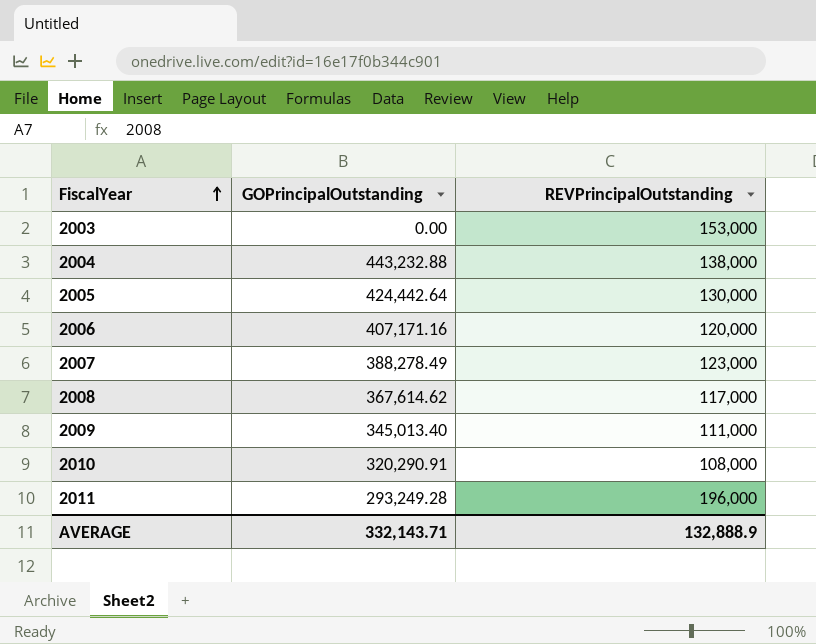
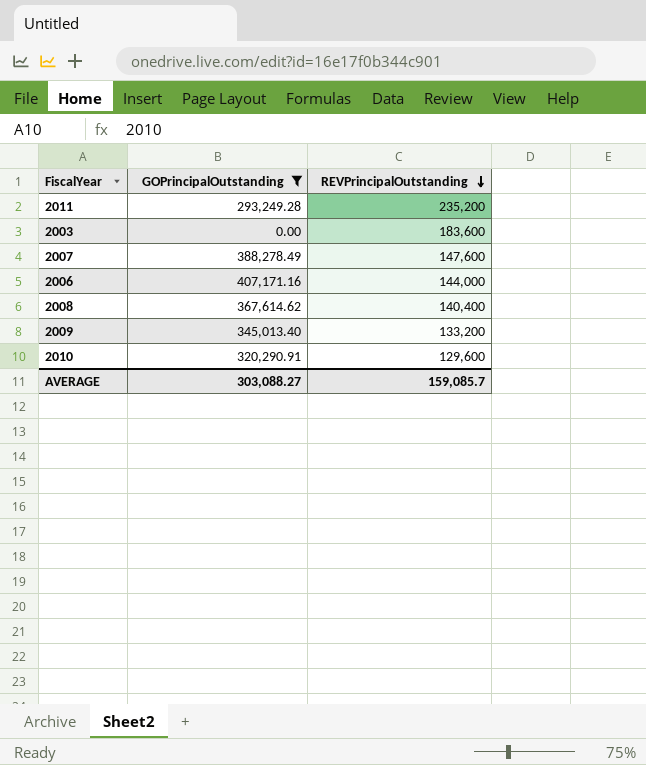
filter: none -> GOPrincipalOutstanding <= 407,171.16
row order: FiscalYear ascending -> REVPrincipalOutstanding descending
2011 | REVPrincipalOutstanding: 196,000 -> 235,200
2003 | REVPrincipalOutstanding: 153,000 -> 183,600
2007 | REVPrincipalOutstanding: 123,000 -> 147,600
2006 | REVPrincipalOutstanding: 120,000 -> 144,000
2008 | REVPrincipalOutstanding: 117,000 -> 140,400
2009 | REVPrincipalOutstanding: 111,000 -> 133,200
2010 | REVPrincipalOutstanding: 108,000 -> 129,600
AVERAGE | GOPrincipalOutstanding: 332,143.71 -> 303,088.27
AVERAGE | REVPrincipalOutstanding: 132,888.9 -> 159,085.7

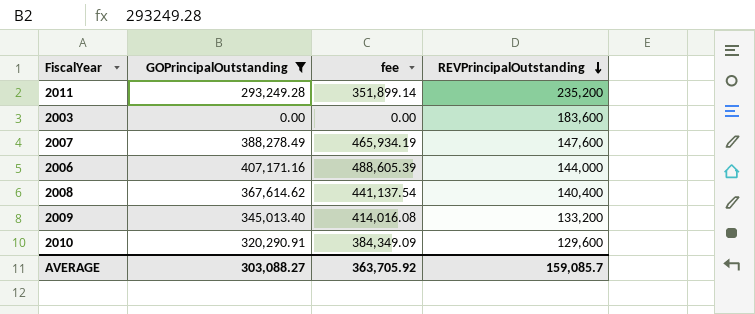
column fee | formula: none -> [GOPrincipalOutstanding] * 1.2

